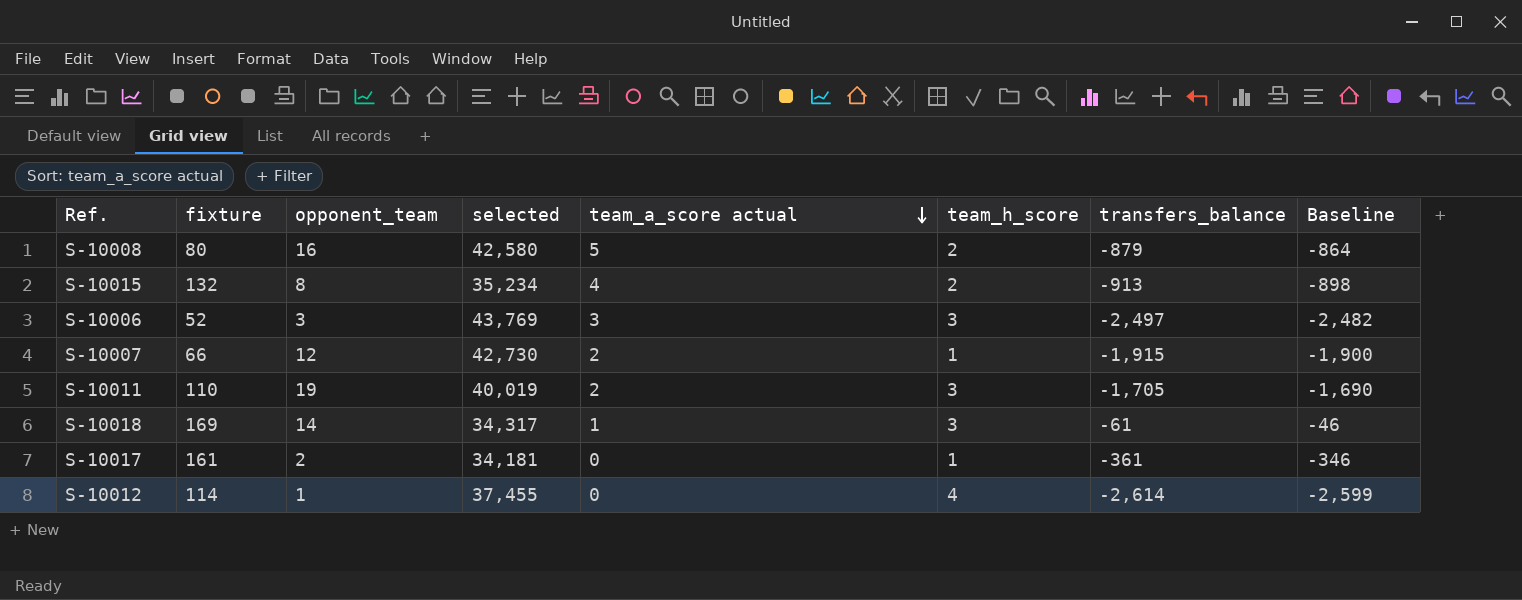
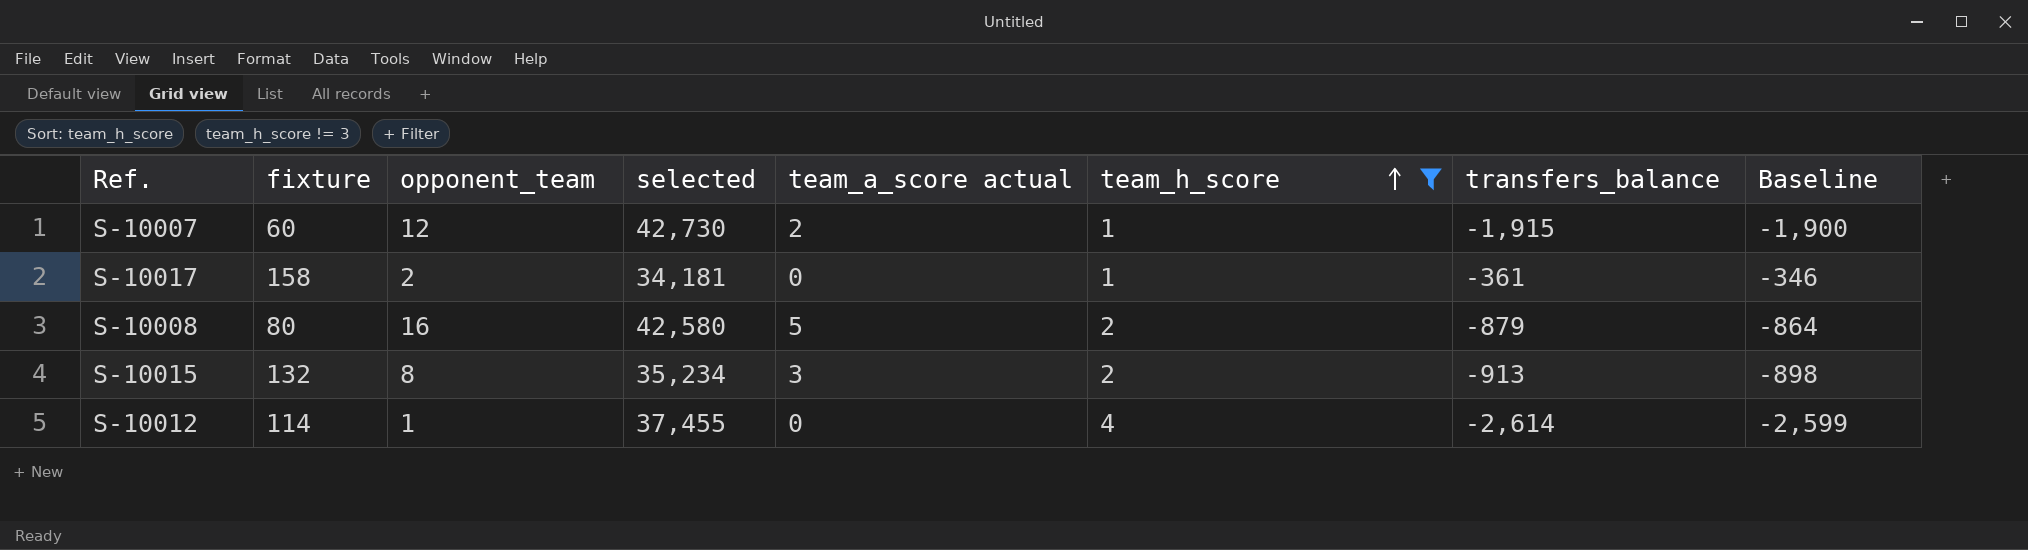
filter: none -> team_h_score != 3
row order: team_a_score actual descending -> team_h_score ascending
S-10007 | fixture: 66 -> 60
S-10017 | fixture: 161 -> 158
S-10015 | team_a_score actual: 4 -> 3

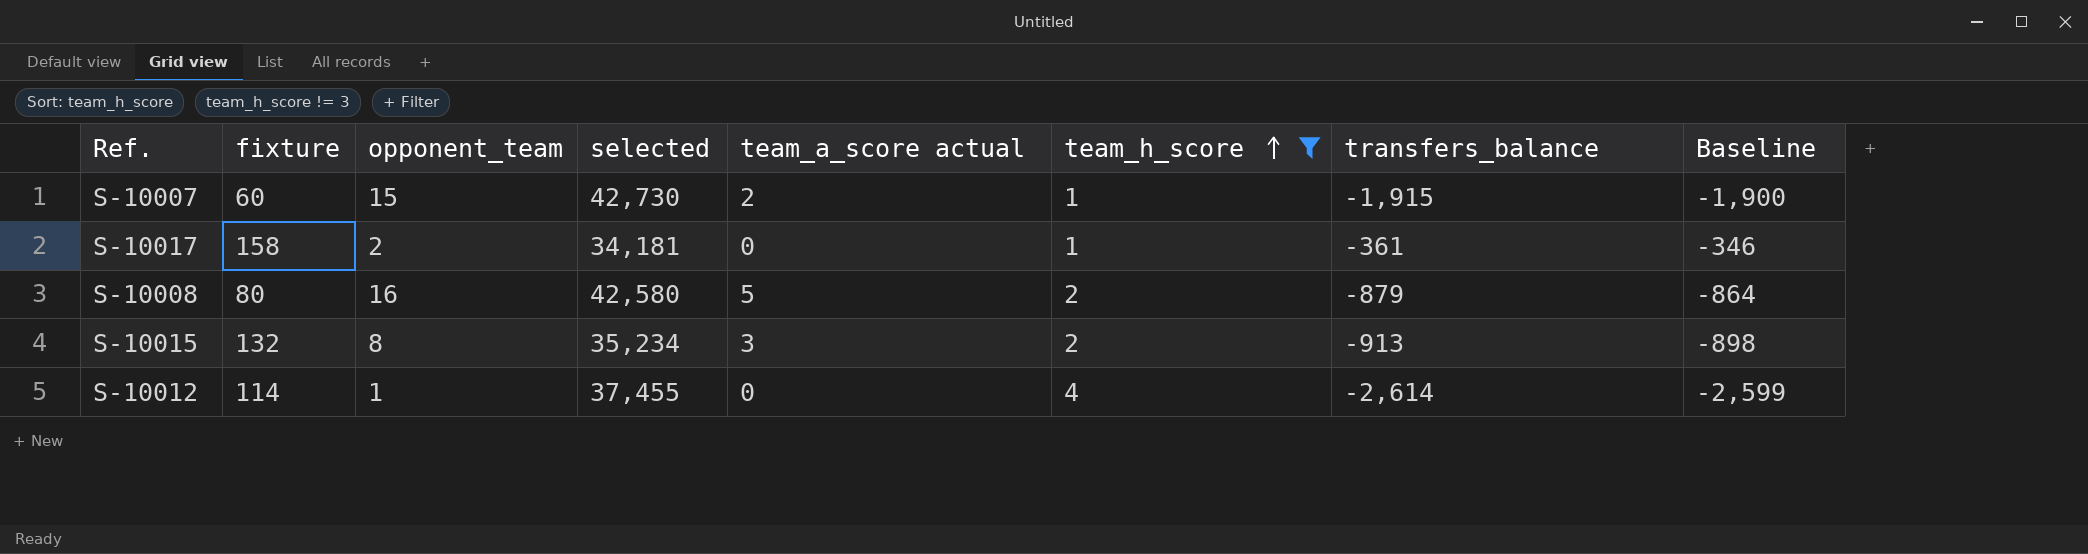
S-10007 | opponent_team: 12 -> 15

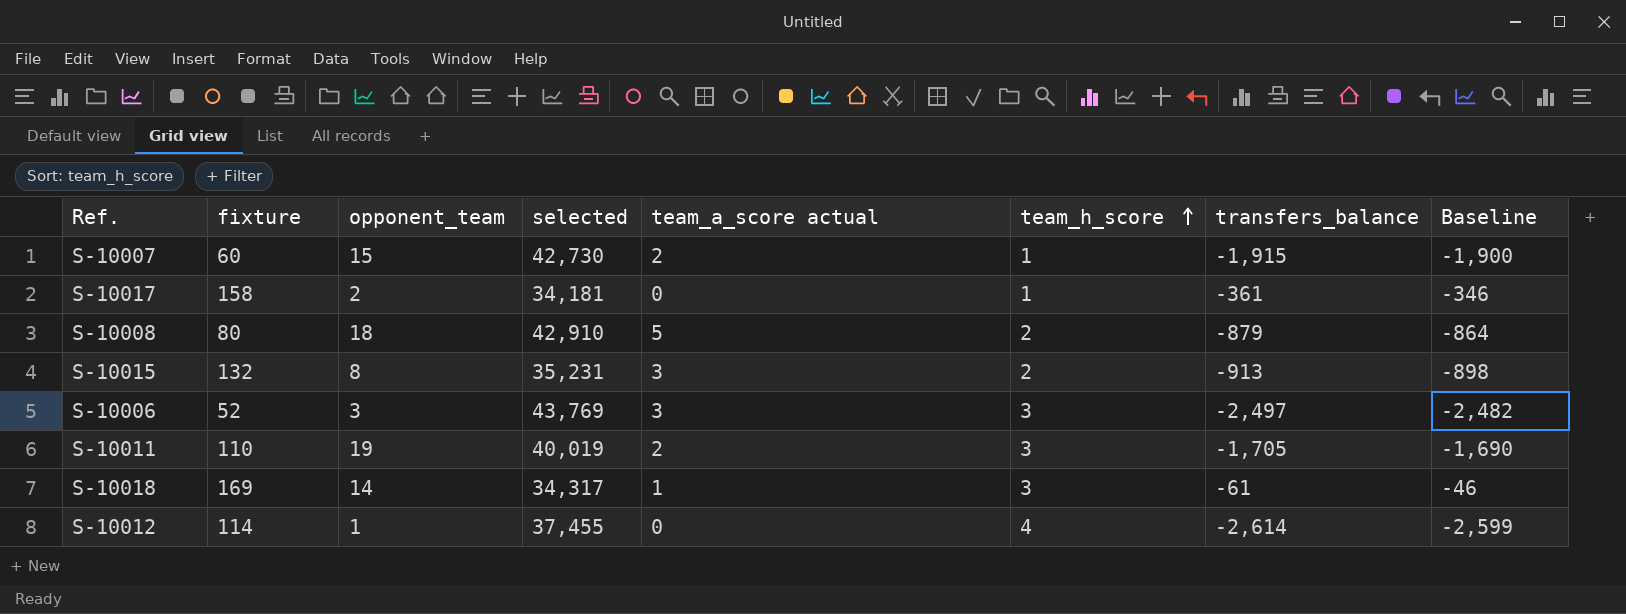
filter: team_h_score != 3 -> none
S-10008 | opponent_team: 16 -> 18
S-10008 | selected: 42,580 -> 42,910
S-10015 | selected: 35,234 -> 35,231

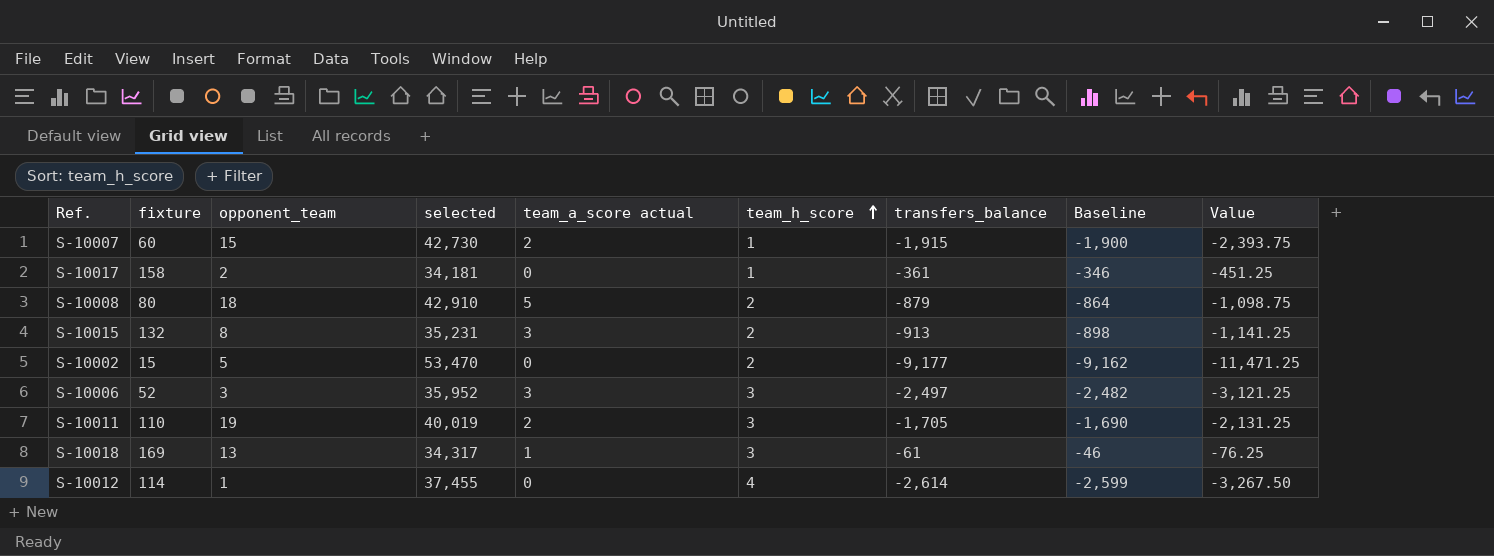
column Value | formula: none -> [transfers_balance] * 1.25
row S-10002: none -> 15 | 5 | 53,470 | 0 | 2 | -9,177 | -9,162 | -11,471.25
S-10006 | selected: 43,769 -> 35,952
S-10018 | opponent_team: 14 -> 13

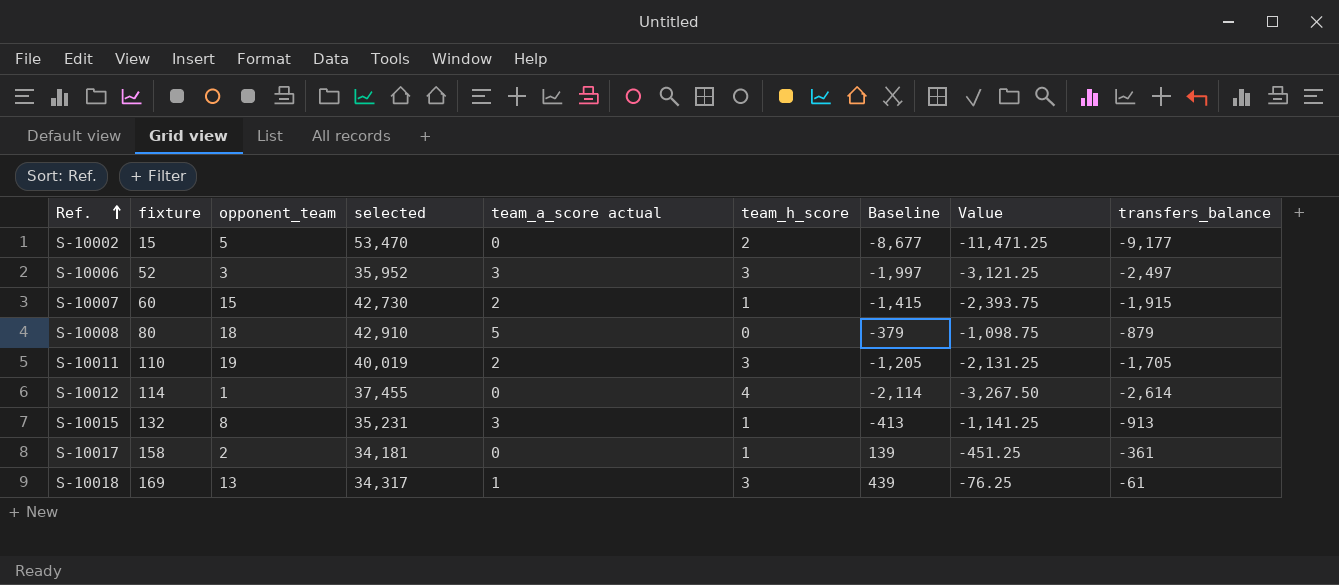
row order: team_h_score ascending -> Ref. ascending
column Baseline | formula: [transfers_balance] + 15 -> [transfers_balance] + 500
column transfers_balance | position: 7 -> 9
S-10008 | team_h_score: 2 -> 0
S-10015 | team_h_score: 2 -> 1

